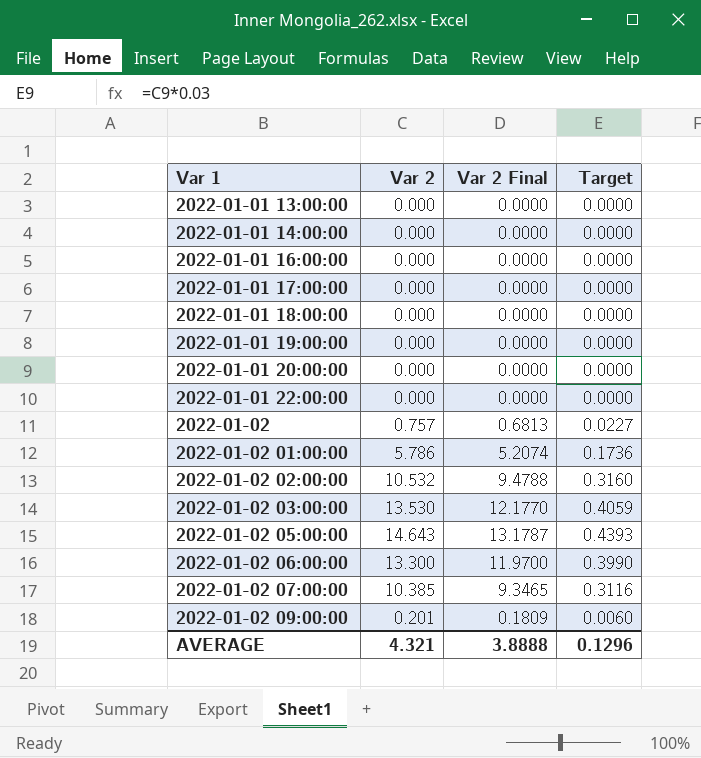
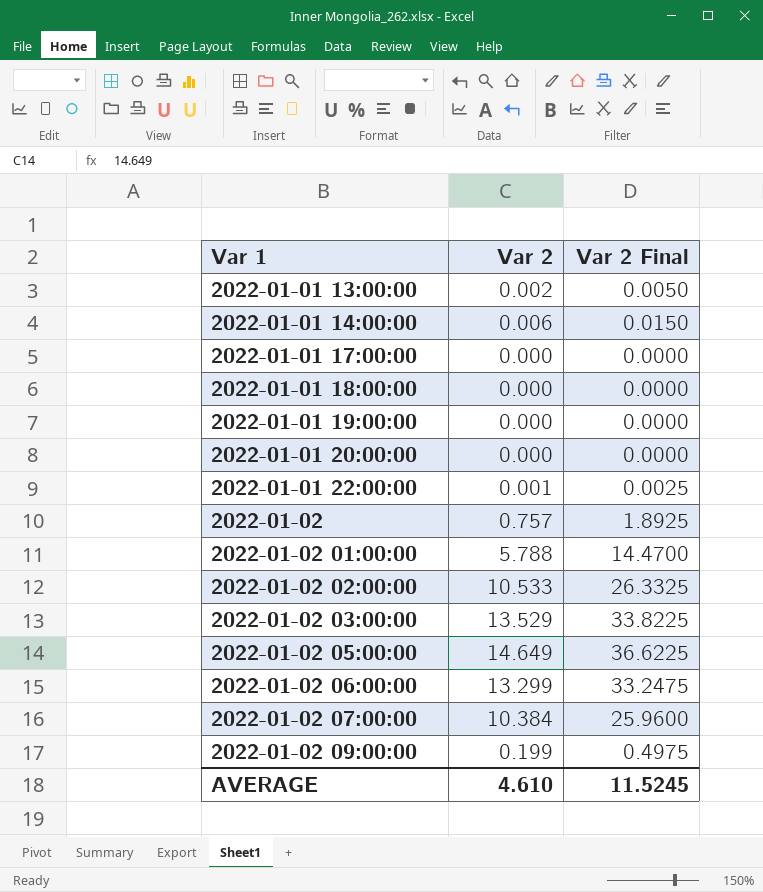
column Target | formula: [Var 2] * 0.03 -> none
column Var 2 Final | formula: [Var 2] * 0.9 -> [Var 2] * 2.5
row 2022-01-01 16:00:00: 0.000 | 0.0000 | 0.0000 -> none
2022-01-01 13:00:00 | Var 2: 0.000 -> 0.002
2022-01-01 14:00:00 | Var 2: 0.000 -> 0.006
2022-01-01 22:00:00 | Var 2: 0.000 -> 0.001
2022-01-02 01:00:00 | Var 2: 5.786 -> 5.788
2022-01-02 02:00:00 | Var 2: 10.532 -> 10.533
2022-01-02 03:00:00 | Var 2: 13.530 -> 13.529
2022-01-02 05:00:00 | Var 2: 14.643 -> 14.649
2022-01-02 06:00:00 | Var 2: 13.300 -> 13.299
2022-01-02 07:00:00 | Var 2: 10.385 -> 10.384
2022-01-02 09:00:00 | Var 2: 0.201 -> 0.199
AVERAGE | Var 2: 4.321 -> 4.610
AVERAGE | Var 2 Final: 3.8888 -> 11.5245

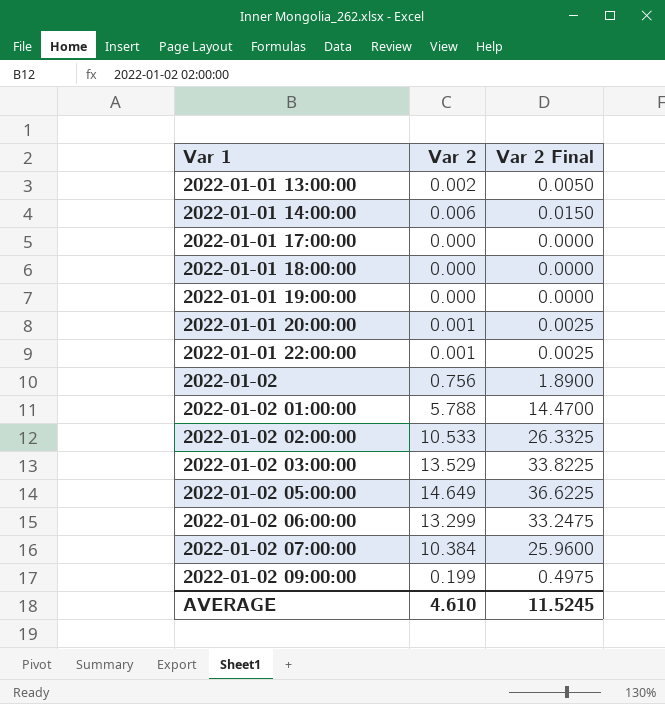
2022-01-01 20:00:00 | Var 2: 0.000 -> 0.001
2022-01-01 20:00:00 | Var 2 Final: 0.0000 -> 0.0025
2022-01-02 | Var 2: 0.757 -> 0.756
2022-01-02 | Var 2 Final: 1.8925 -> 1.8900

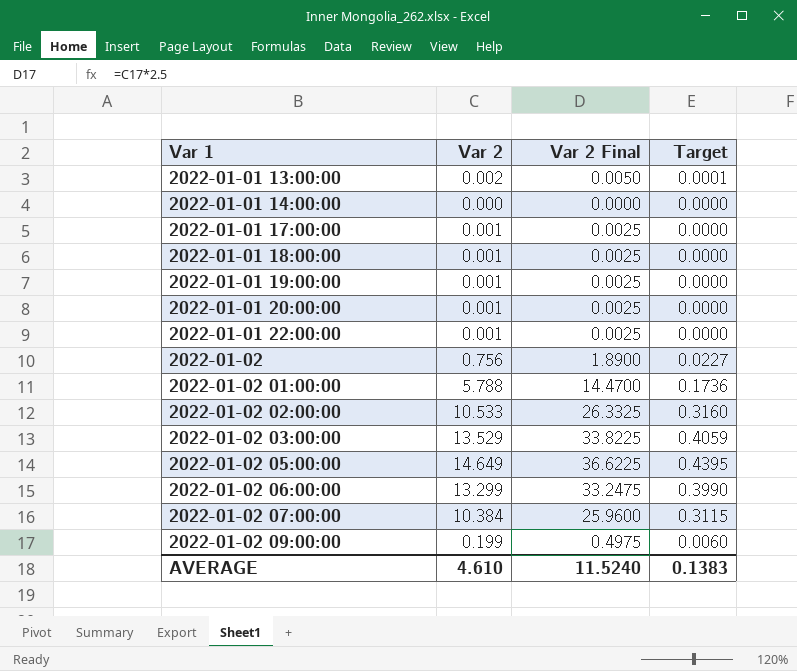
column Target | formula: none -> [Var 2] * 0.03
2022-01-01 14:00:00 | Var 2: 0.006 -> 0.000
2022-01-01 14:00:00 | Var 2 Final: 0.0150 -> 0.0000
2022-01-01 17:00:00 | Var 2: 0.000 -> 0.001
2022-01-01 17:00:00 | Var 2 Final: 0.0000 -> 0.0025
2022-01-01 18:00:00 | Var 2: 0.000 -> 0.001
2022-01-01 18:00:00 | Var 2 Final: 0.0000 -> 0.0025
2022-01-01 19:00:00 | Var 2: 0.000 -> 0.001
2022-01-01 19:00:00 | Var 2 Final: 0.0000 -> 0.0025
AVERAGE | Var 2 Final: 11.5245 -> 11.5240

